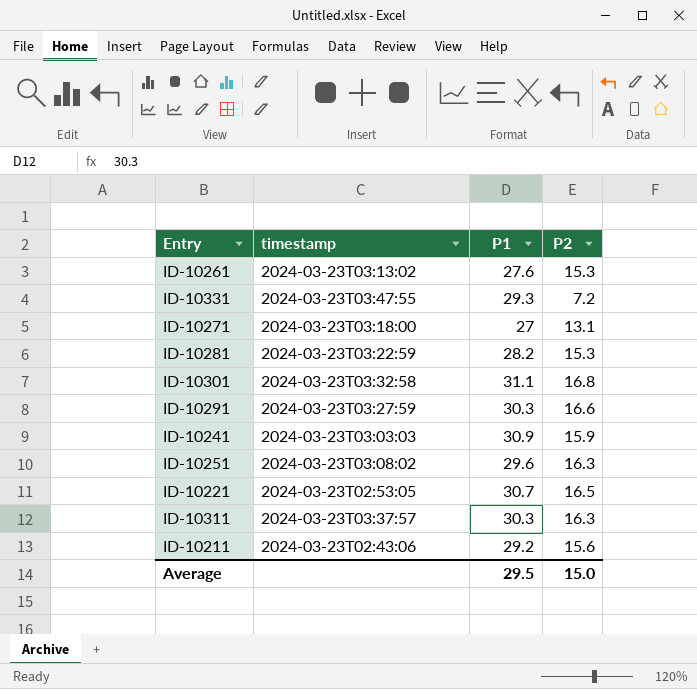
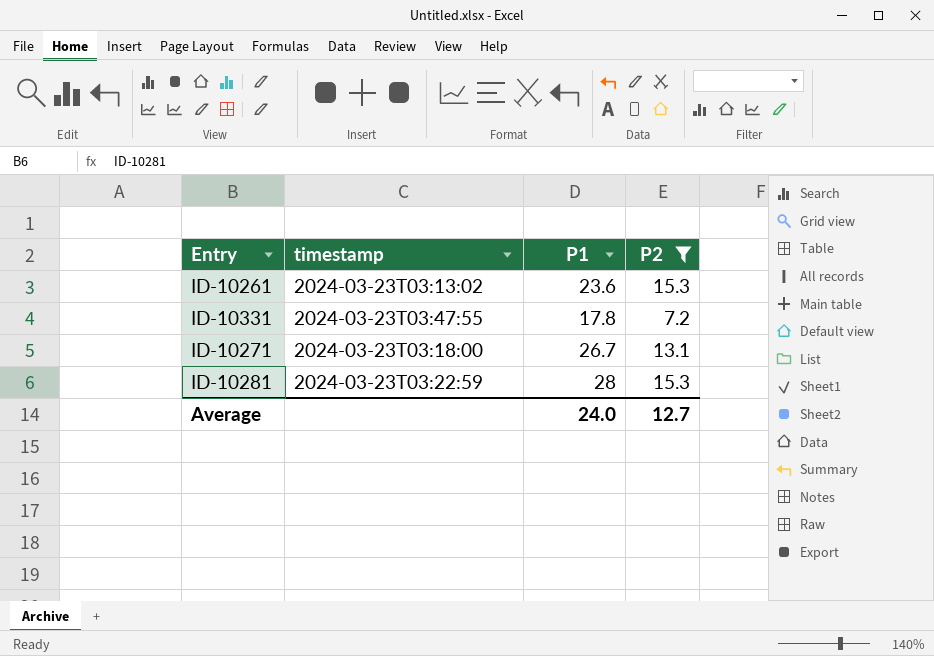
filter: none -> P2 <= 15.3
ID-10261 | P1: 27.6 -> 23.6
ID-10331 | P1: 29.3 -> 17.8
ID-10271 | P1: 27 -> 26.7
ID-10281 | P1: 28.2 -> 28
Average | P1: 29.5 -> 24.0
Average | P2: 15.0 -> 12.7

